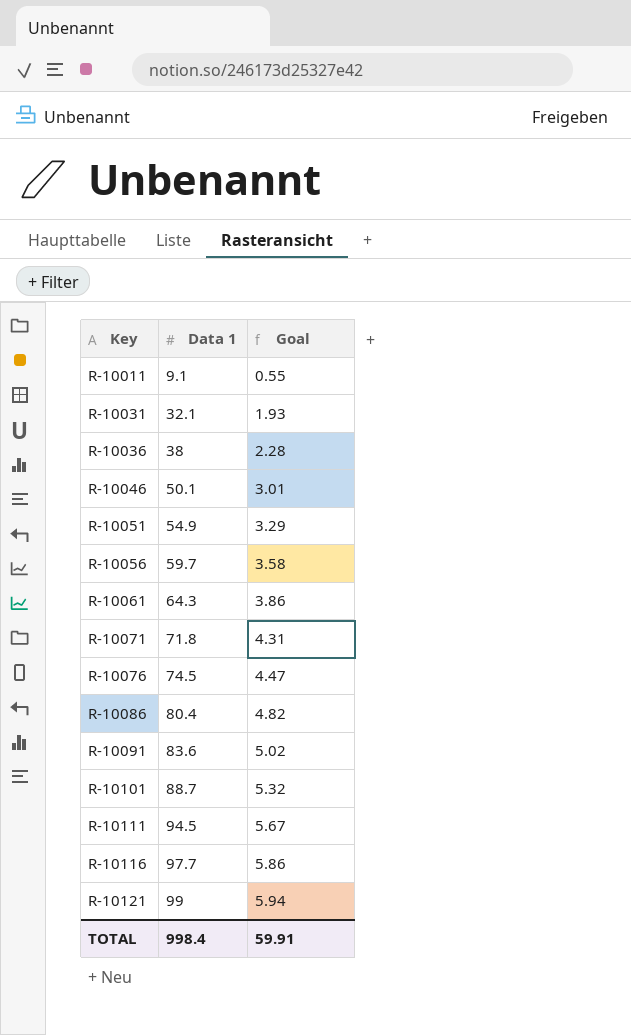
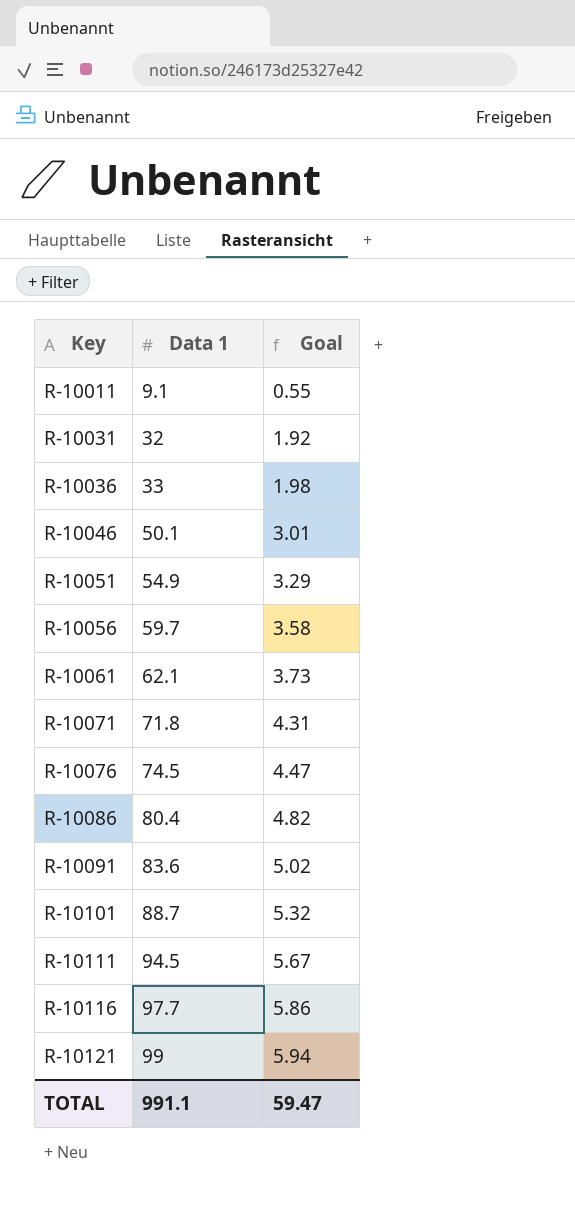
R-10031 | Data 1: 32.1 -> 32
R-10031 | Goal: 1.93 -> 1.92
R-10036 | Data 1: 38 -> 33
R-10036 | Goal: 2.28 -> 1.98
R-10061 | Data 1: 64.3 -> 62.1
R-10061 | Goal: 3.86 -> 3.73
TOTAL | Data 1: 998.4 -> 991.1
TOTAL | Goal: 59.91 -> 59.47

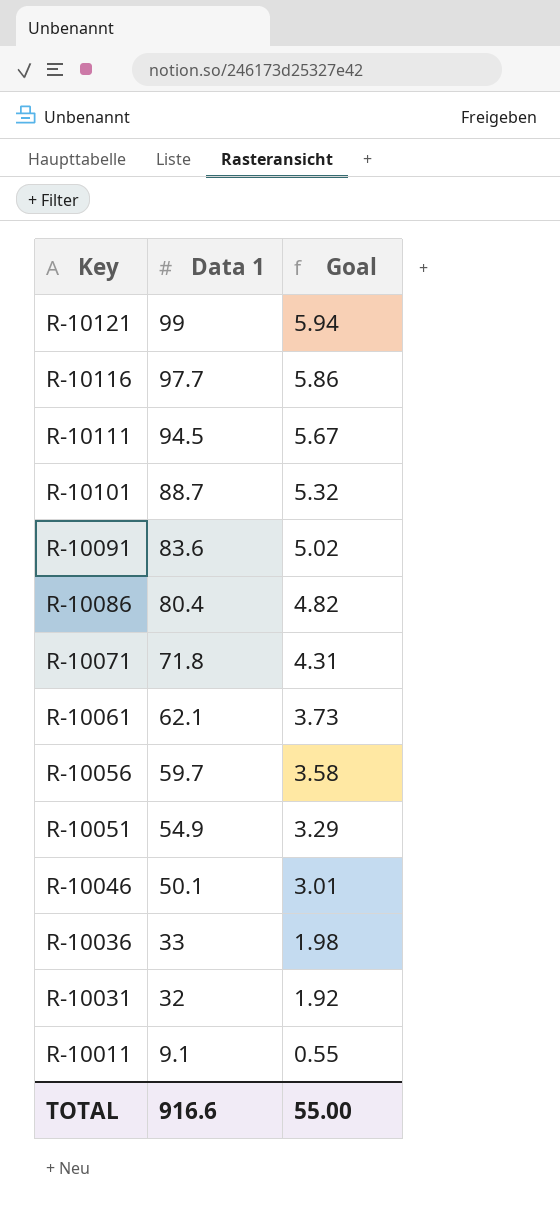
row order: Key ascending -> Key descending
row R-10076: 74.5 | 4.47 -> none
TOTAL | Data 1: 991.1 -> 916.6
TOTAL | Goal: 59.47 -> 55.00

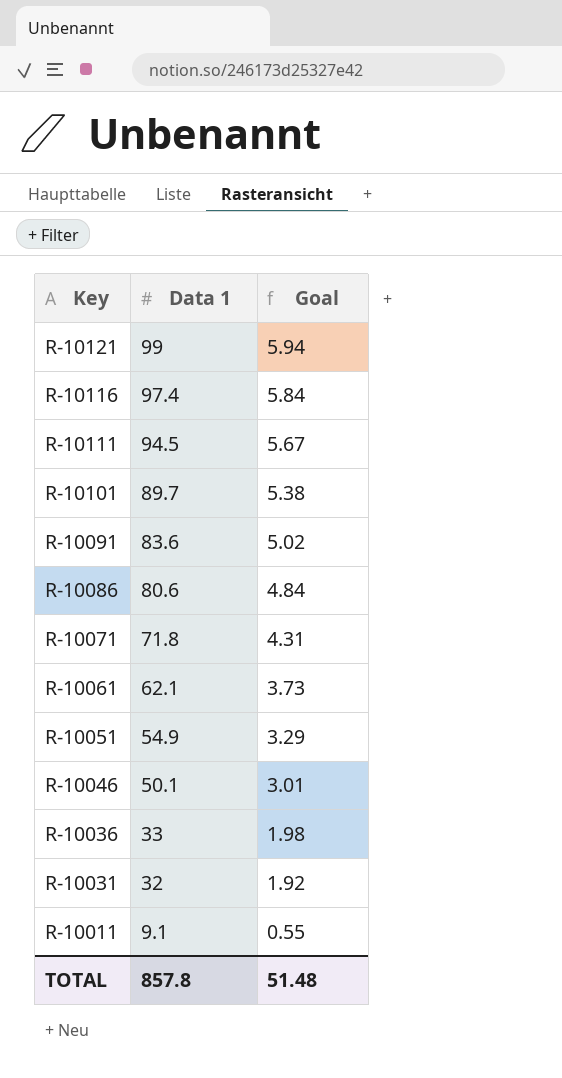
row R-10056: 59.7 | 3.58 -> none
R-10116 | Data 1: 97.7 -> 97.4
R-10116 | Goal: 5.86 -> 5.84
R-10101 | Data 1: 88.7 -> 89.7
R-10101 | Goal: 5.32 -> 5.38
R-10086 | Data 1: 80.4 -> 80.6
R-10086 | Goal: 4.82 -> 4.84
TOTAL | Data 1: 916.6 -> 857.8
TOTAL | Goal: 55.00 -> 51.48

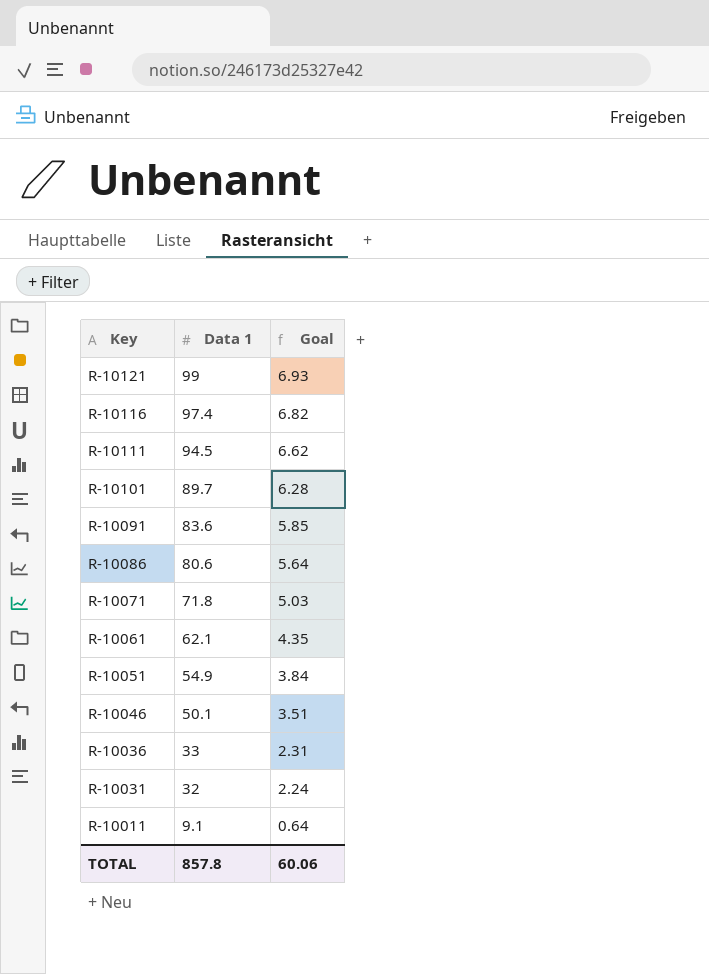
column Goal | formula: [Data 1] * 0.06 -> [Data 1] * 0.07
TOTAL | Goal: 51.48 -> 60.06

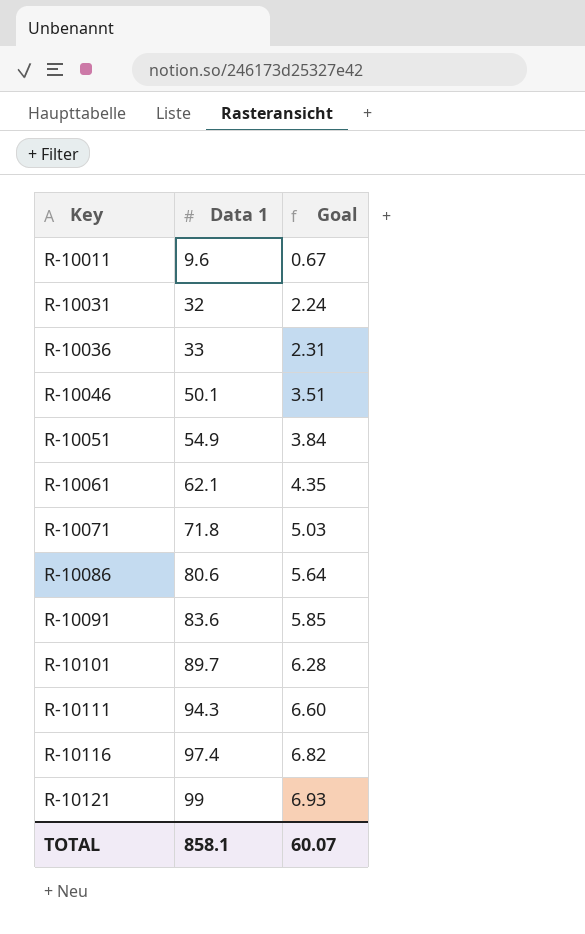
row order: Key descending -> Key ascending
R-10011 | Data 1: 9.1 -> 9.6
R-10011 | Goal: 0.64 -> 0.67
R-10111 | Data 1: 94.5 -> 94.3
R-10111 | Goal: 6.62 -> 6.60
TOTAL | Data 1: 857.8 -> 858.1
TOTAL | Goal: 60.06 -> 60.07

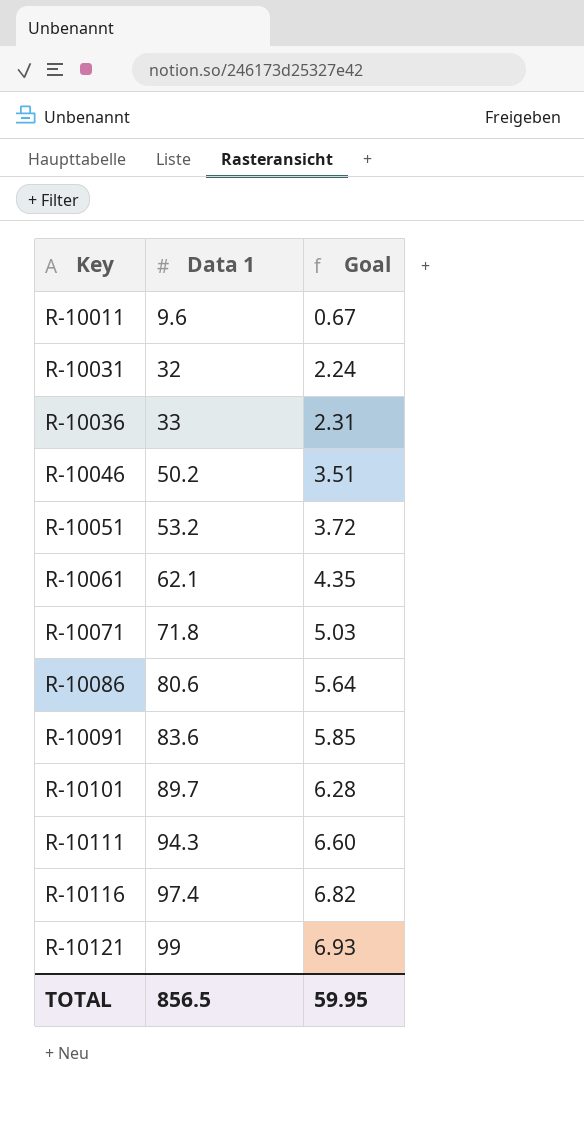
R-10046 | Data 1: 50.1 -> 50.2
R-10051 | Data 1: 54.9 -> 53.2
R-10051 | Goal: 3.84 -> 3.72
TOTAL | Data 1: 858.1 -> 856.5
TOTAL | Goal: 60.07 -> 59.95

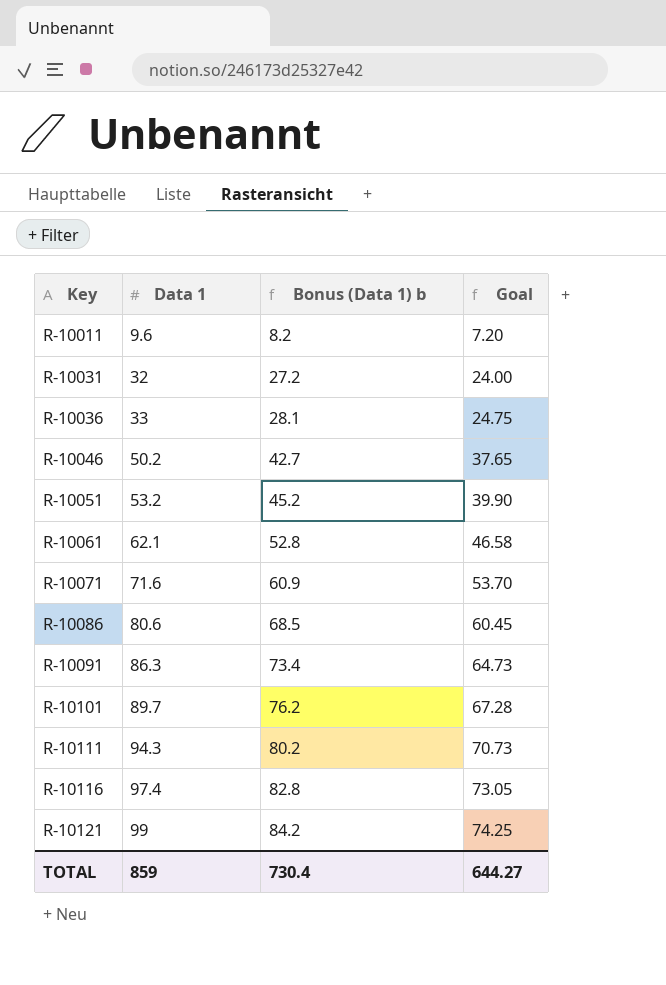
column Bonus (Data 1) b | formula: none -> [Data 1] * 0.85
column Goal | formula: [Data 1] * 0.07 -> [Data 1] * 0.75
R-10071 | Data 1: 71.8 -> 71.6
R-10091 | Data 1: 83.6 -> 86.3
TOTAL | Data 1: 856.5 -> 859
TOTAL | Goal: 59.95 -> 644.27

